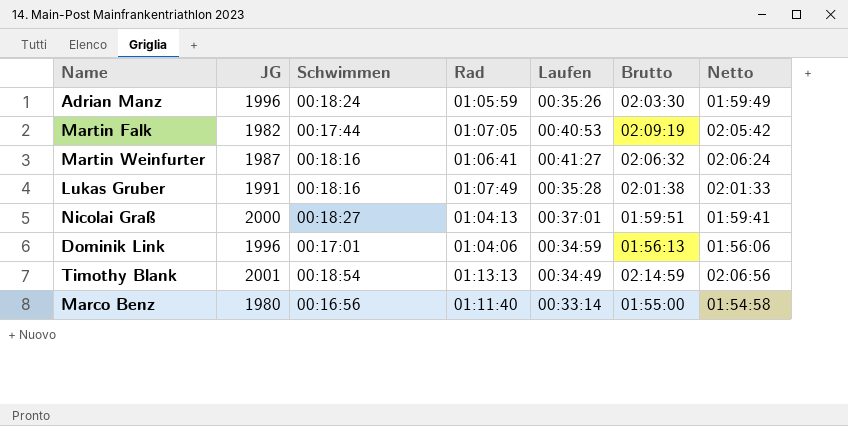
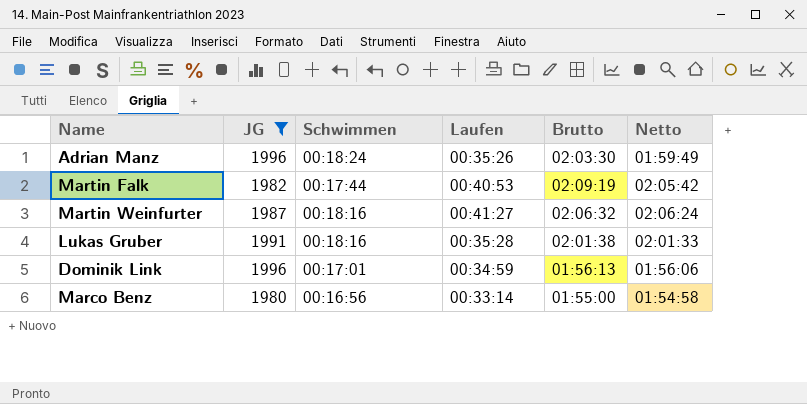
filter: none -> JG <= 1996
column Rad | position: 4 -> none

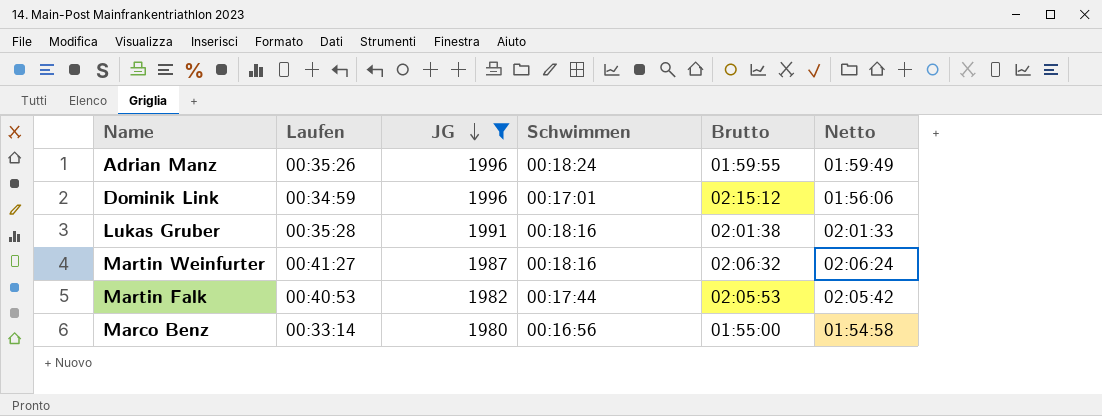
row order: none -> JG descending
column Laufen | position: 4 -> 2
Adrian Manz | Brutto: 02:03:30 -> 01:59:55
Dominik Link | Brutto: 01:56:13 -> 02:15:12
Martin Falk | Brutto: 02:09:19 -> 02:05:53

